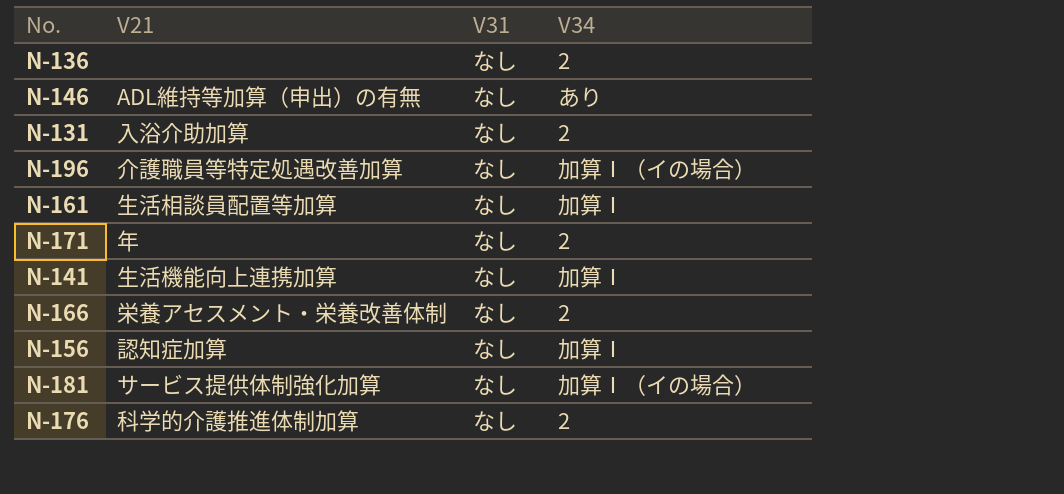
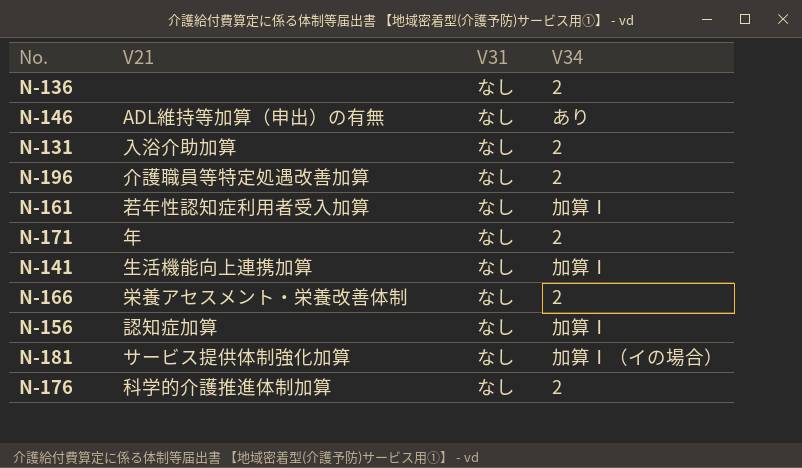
N-196 | V34: 加算Ⅰ（イの場合） -> 2
N-161 | V21: 生活相談員配置等加算 -> 若年性認知症利用者受入加算

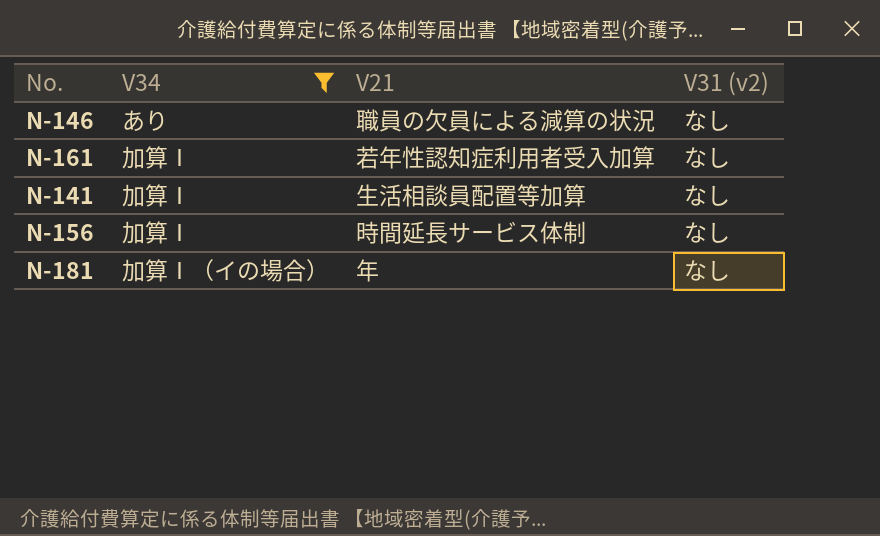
filter: none -> V34 != 2
column V34 | position: 4 -> 2
column name: V31 -> V31 (v2)
N-146 | V21: ADL維持等加算（申出）の有無 -> 職員の欠員による減算の状況
N-141 | V21: 生活機能向上連携加算 -> 生活相談員配置等加算
N-156 | V21: 認知症加算 -> 時間延長サービス体制
N-181 | V21: サービス提供体制強化加算 -> 年

